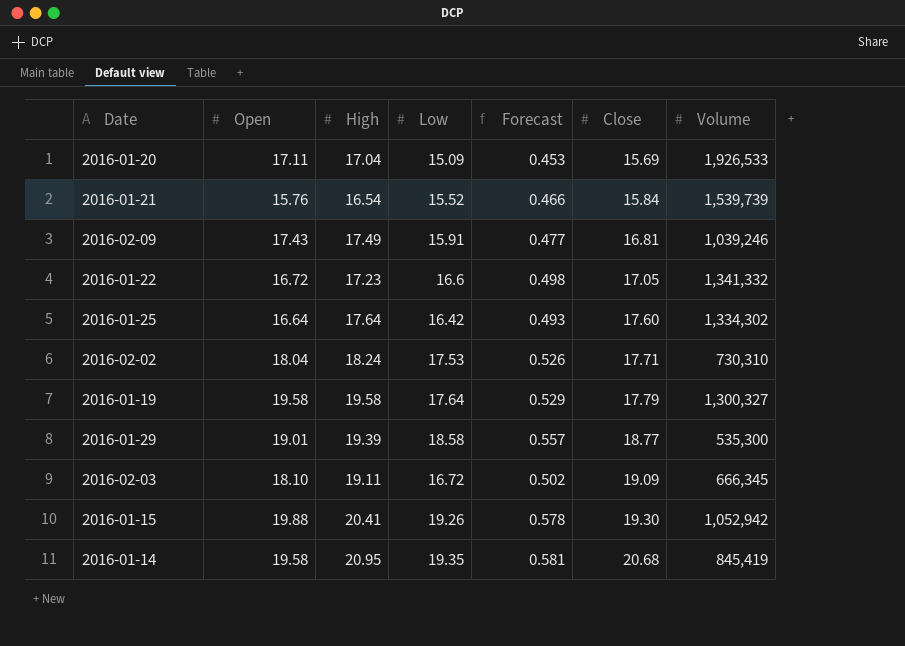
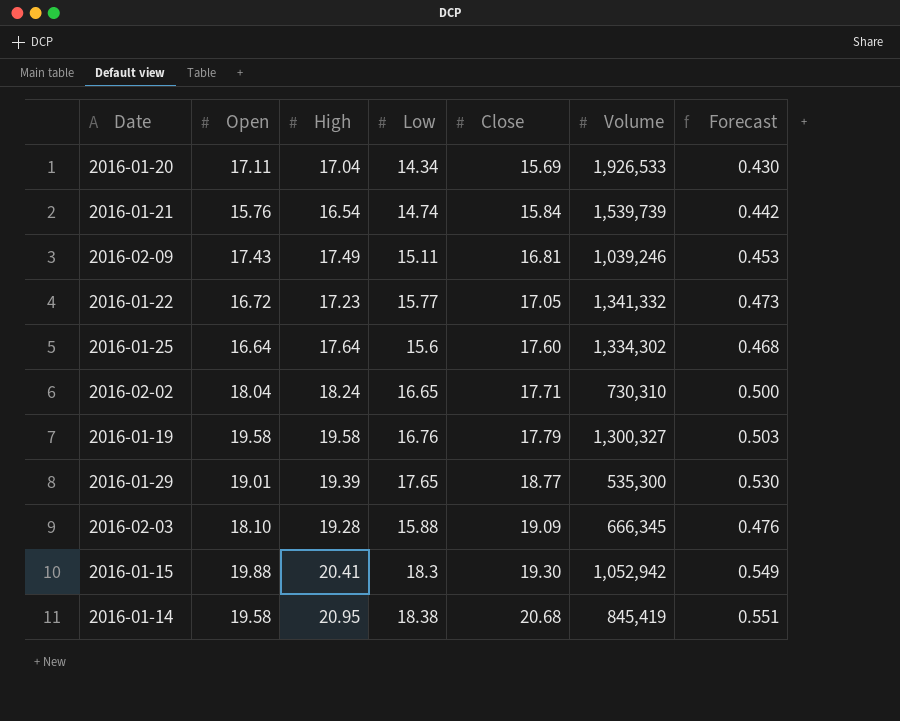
column Forecast | position: 5 -> 7
2016-01-20 | Low: 15.09 -> 14.34
2016-01-20 | Forecast: 0.453 -> 0.430
2016-01-21 | Low: 15.52 -> 14.74
2016-01-21 | Forecast: 0.466 -> 0.442
2016-02-09 | Low: 15.91 -> 15.11
2016-02-09 | Forecast: 0.477 -> 0.453
2016-01-22 | Low: 16.6 -> 15.77
2016-01-22 | Forecast: 0.498 -> 0.473
2016-01-25 | Low: 16.42 -> 15.6
2016-01-25 | Forecast: 0.493 -> 0.468
2016-02-02 | Low: 17.53 -> 16.65
2016-02-02 | Forecast: 0.526 -> 0.500
2016-01-19 | Low: 17.64 -> 16.76
2016-01-19 | Forecast: 0.529 -> 0.503
2016-01-29 | Low: 18.58 -> 17.65
2016-01-29 | Forecast: 0.557 -> 0.530
2016-02-03 | High: 19.11 -> 19.28
2016-02-03 | Low: 16.72 -> 15.88
2016-02-03 | Forecast: 0.502 -> 0.476
2016-01-15 | Low: 19.26 -> 18.3
2016-01-15 | Forecast: 0.578 -> 0.549
2016-01-14 | Low: 19.35 -> 18.38
2016-01-14 | Forecast: 0.581 -> 0.551

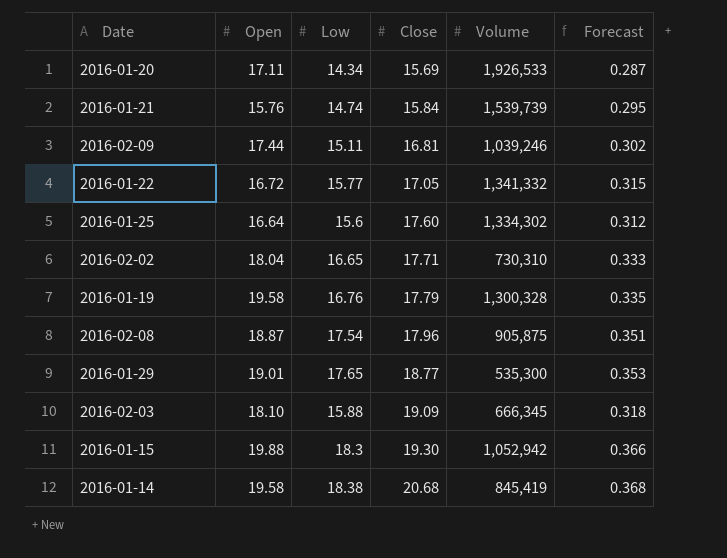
column High | position: 3 -> none
column Forecast | formula: [Low] * 0.03 -> [Low] * 0.02
2016-02-09 | Open: 17.43 -> 17.44
2016-01-19 | Volume: 1,300,327 -> 1,300,328
row 2016-02-08: none -> 18.87 | 17.54 | 17.96 | 905,875 | 0.351

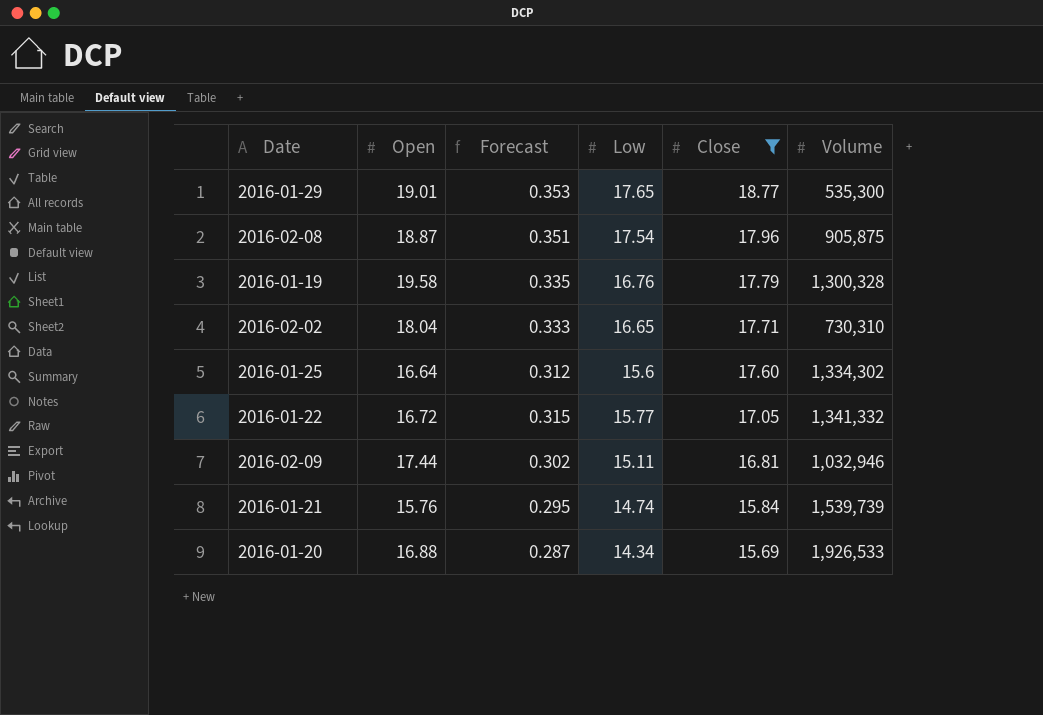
filter: none -> Close <= 18.77
row order: Close ascending -> Close descending
column Forecast | position: 6 -> 3
2016-02-09 | Volume: 1,039,246 -> 1,032,946
2016-01-20 | Open: 17.11 -> 16.88

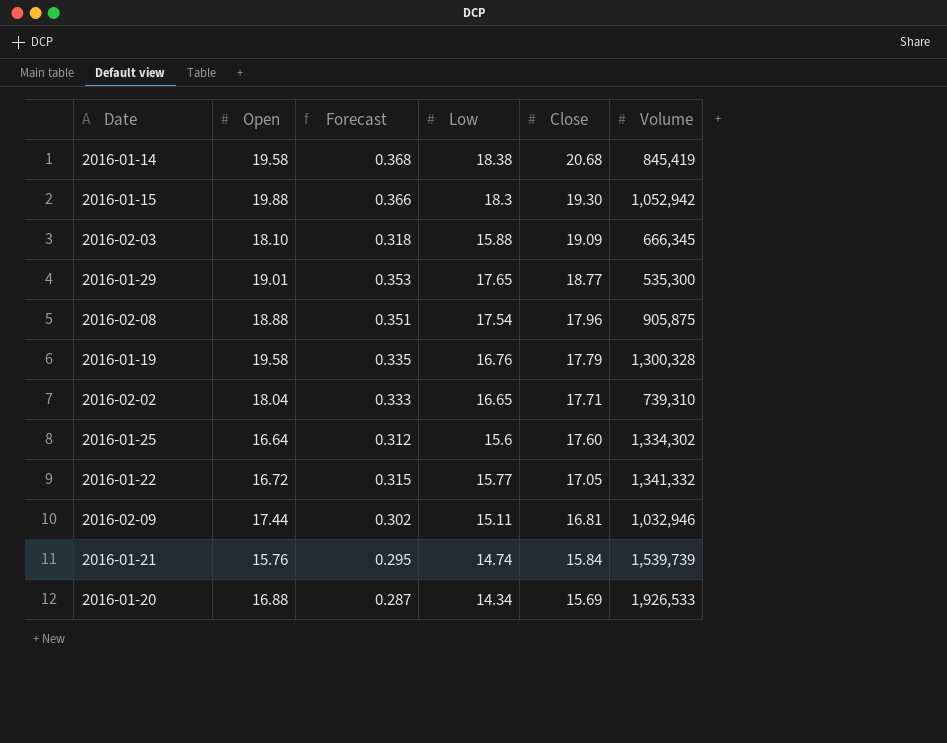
filter: Close <= 18.77 -> none
2016-02-08 | Open: 18.87 -> 18.88
2016-02-02 | Volume: 730,310 -> 739,310

